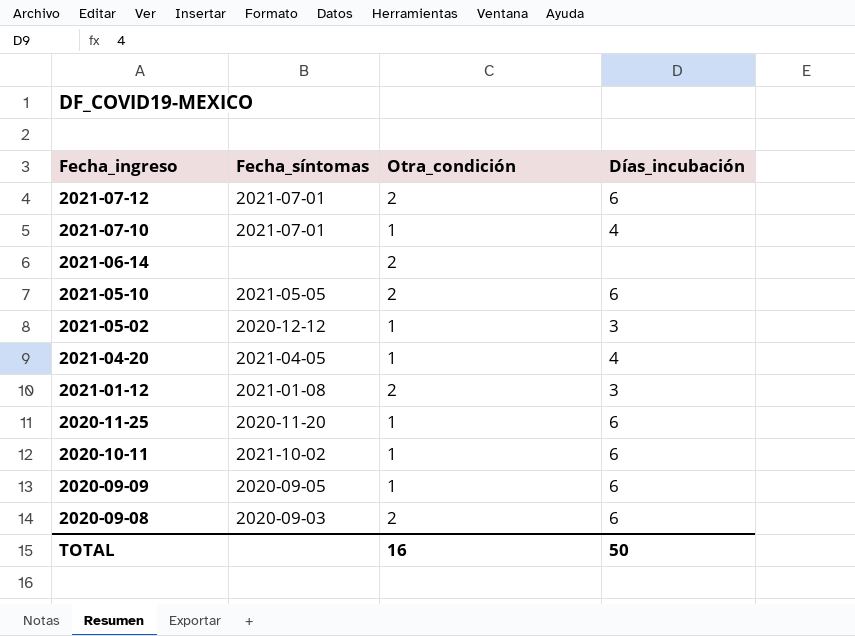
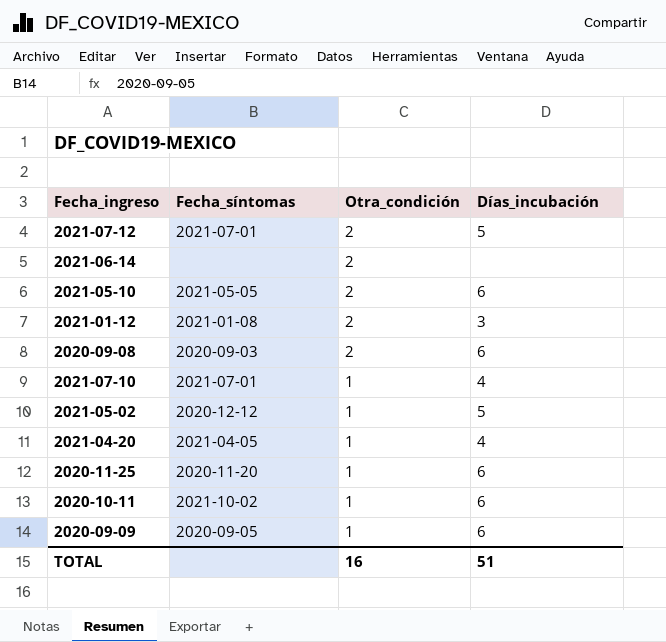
row order: Fecha_ingreso descending -> Otra_condición descending
2021-07-12 | Días_incubación: 6 -> 5
2021-05-02 | Días_incubación: 3 -> 5
TOTAL | Días_incubación: 50 -> 51

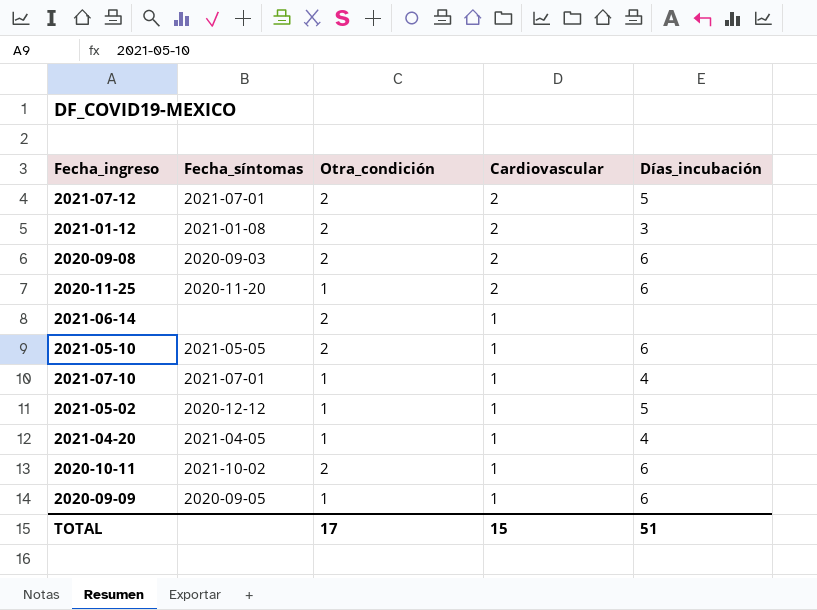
row order: Otra_condición descending -> Cardiovascular descending
column Cardiovascular | position: none -> 4
2020-10-11 | Otra_condición: 1 -> 2
TOTAL | Otra_condición: 16 -> 17

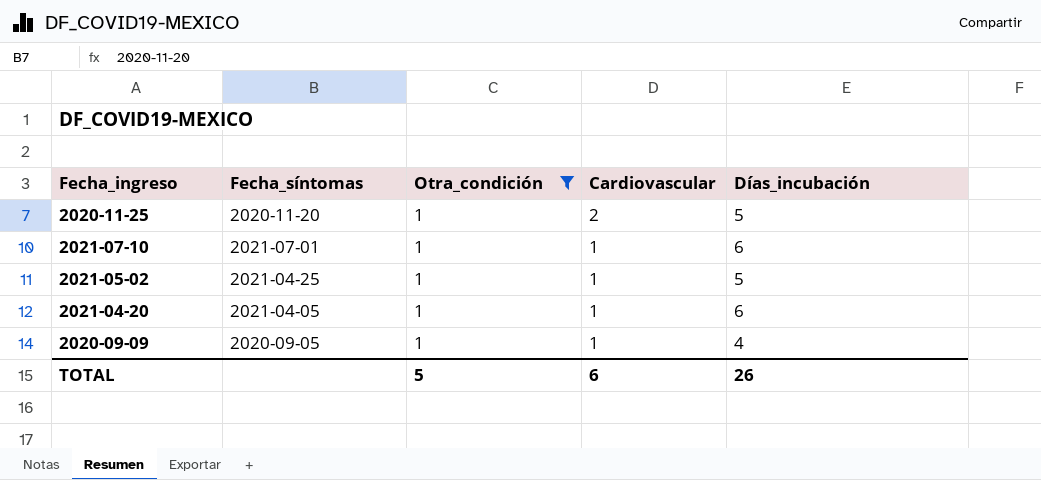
filter: none -> Otra_condición = 1
2020-11-25 | Días_incubación: 6 -> 5
2021-07-10 | Días_incubación: 4 -> 6
2021-05-02 | Fecha_síntomas: 2020-12-12 -> 2021-04-25
2021-04-20 | Días_incubación: 4 -> 6
2020-09-09 | Días_incubación: 6 -> 4
TOTAL | Otra_condición: 17 -> 5
TOTAL | Cardiovascular: 15 -> 6
TOTAL | Días_incubación: 51 -> 26

